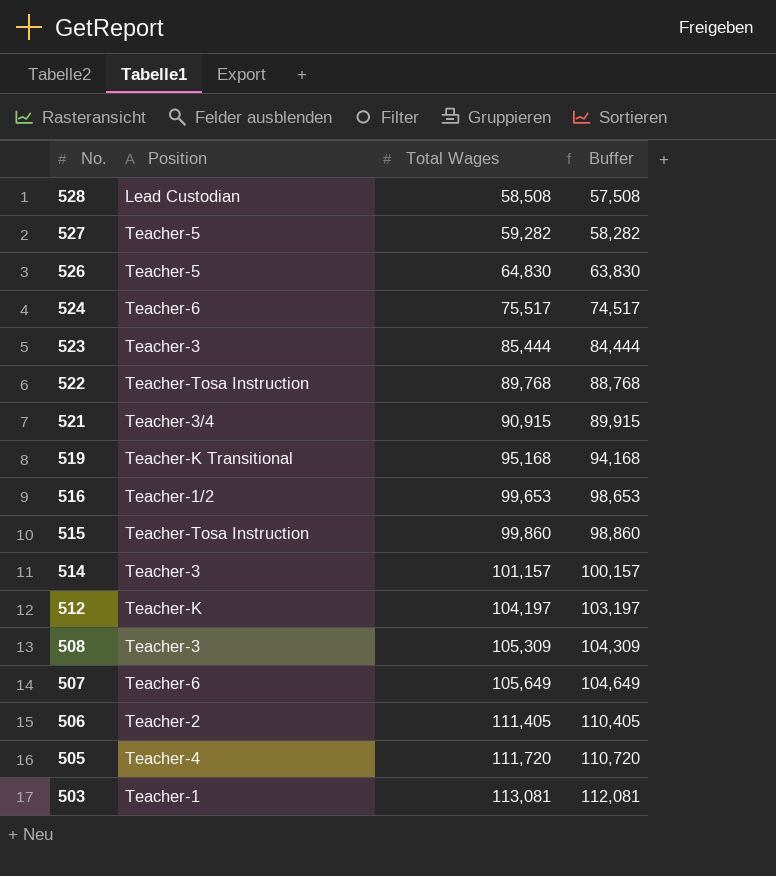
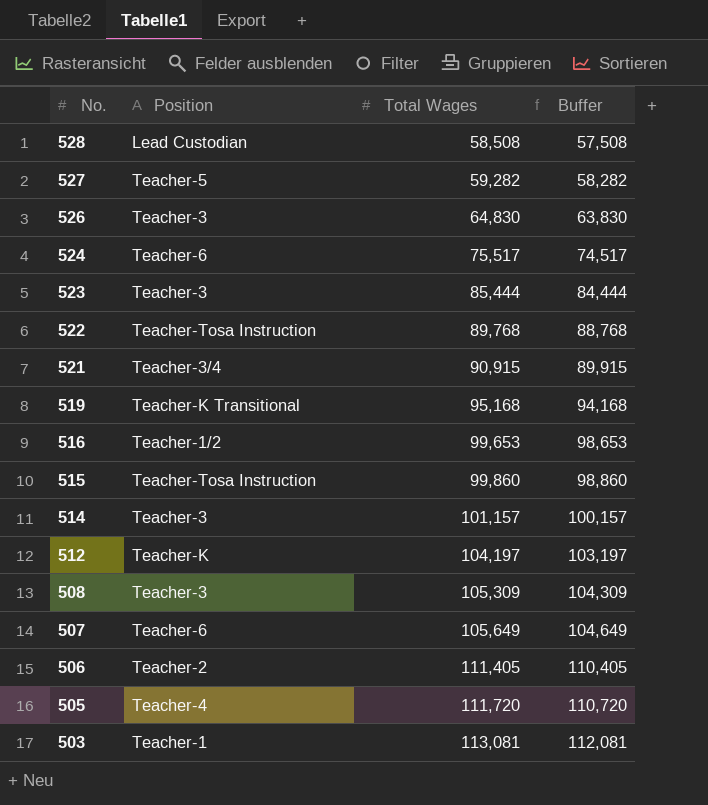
526 | Position: Teacher-5 -> Teacher-3

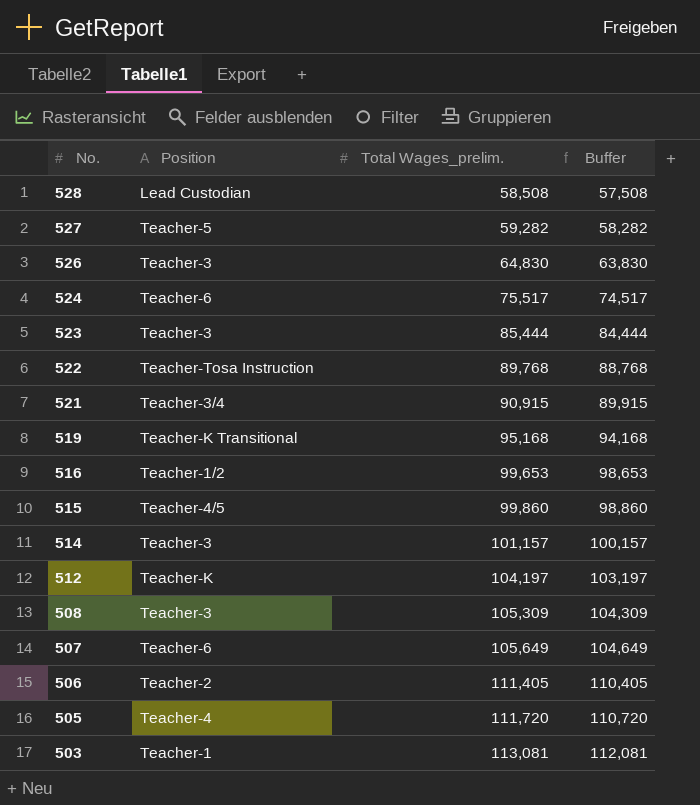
column name: Total Wages -> Total Wages_prelim.
515 | Position: Teacher-Tosa Instruction -> Teacher-4/5

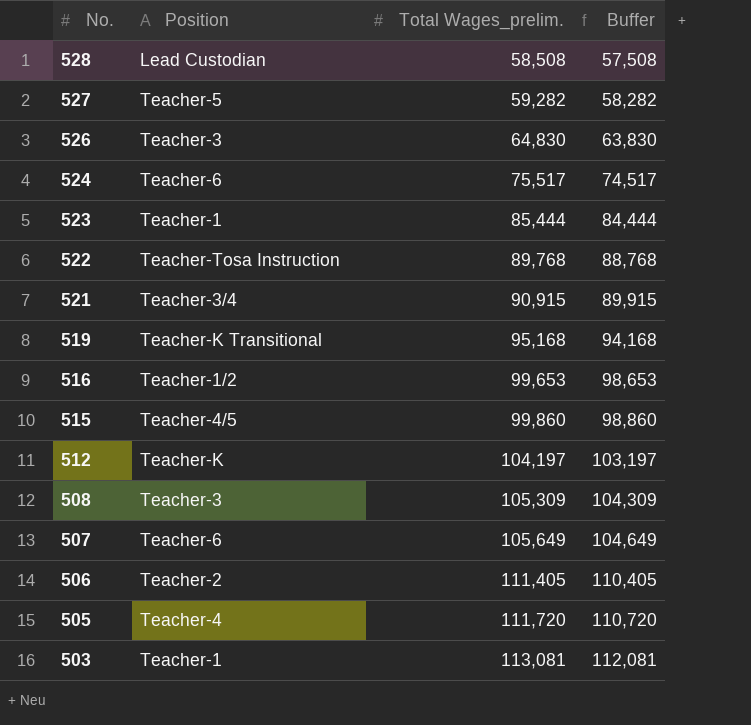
row 514: Teacher-3 | 101,157 | 100,157 -> none
523 | Position: Teacher-3 -> Teacher-1

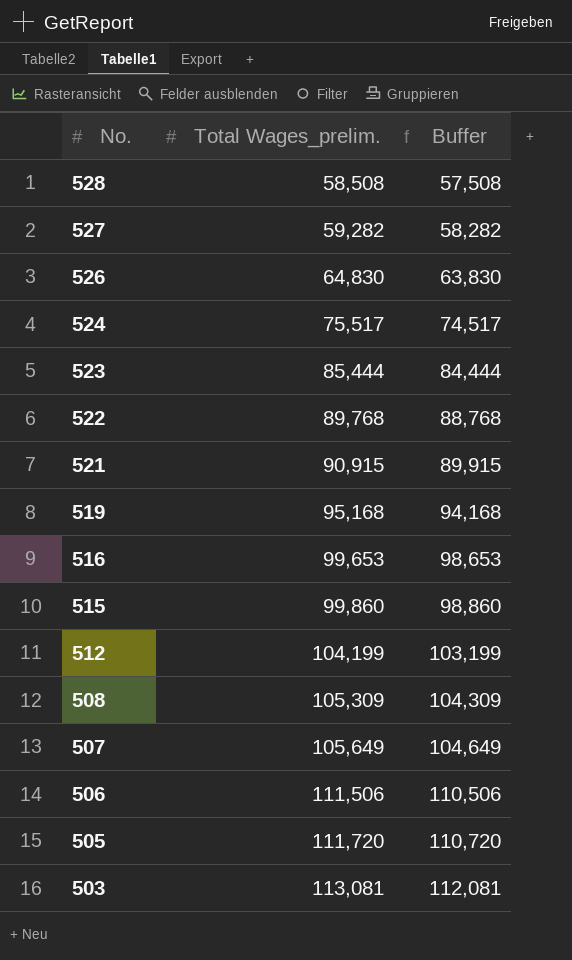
column Position | position: 2 -> none
512 | Total Wages_prelim.: 104,197 -> 104,199
512 | Buffer: 103,197 -> 103,199
506 | Total Wages_prelim.: 111,405 -> 111,506
506 | Buffer: 110,405 -> 110,506

